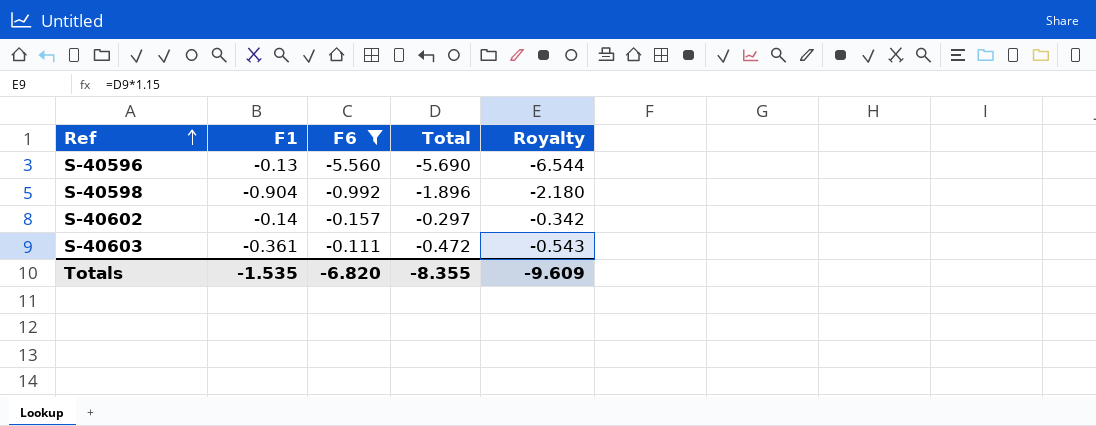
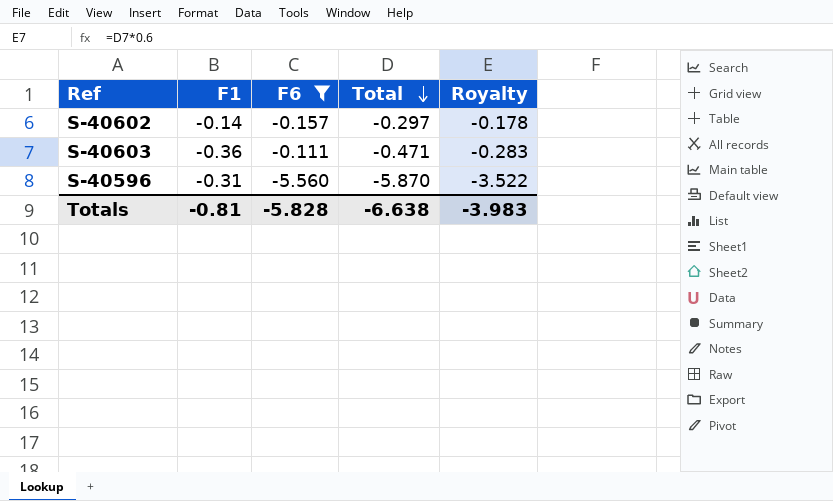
row order: Ref ascending -> Total descending
column Royalty | formula: [Total] * 1.15 -> [Total] * 0.6
row S-40598: -0.904 | -0.992 | -1.896 | -2.180 -> none
S-40603 | F1: -0.361 -> -0.36
S-40603 | Total: -0.472 -> -0.471
S-40596 | F1: -0.13 -> -0.31
S-40596 | Total: -5.690 -> -5.870
Totals | F1: -1.535 -> -0.81
Totals | F6: -6.820 -> -5.828
Totals | Total: -8.355 -> -6.638
Totals | Royalty: -9.609 -> -3.983

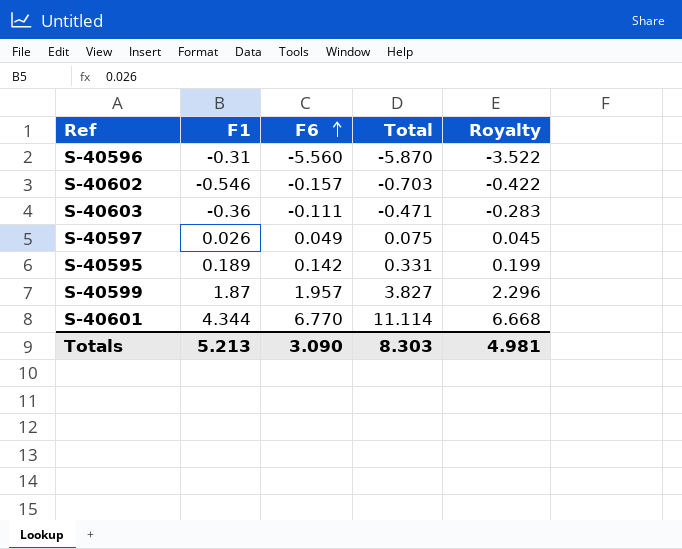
filter: F6 <= -0.111 -> none
row order: Total descending -> F6 ascending
S-40602 | F1: -0.14 -> -0.546
S-40602 | Total: -0.297 -> -0.703
S-40602 | Royalty: -0.178 -> -0.422
Totals | F1: -0.81 -> 5.213
Totals | F6: -5.828 -> 3.090
Totals | Total: -6.638 -> 8.303
Totals | Royalty: -3.983 -> 4.981

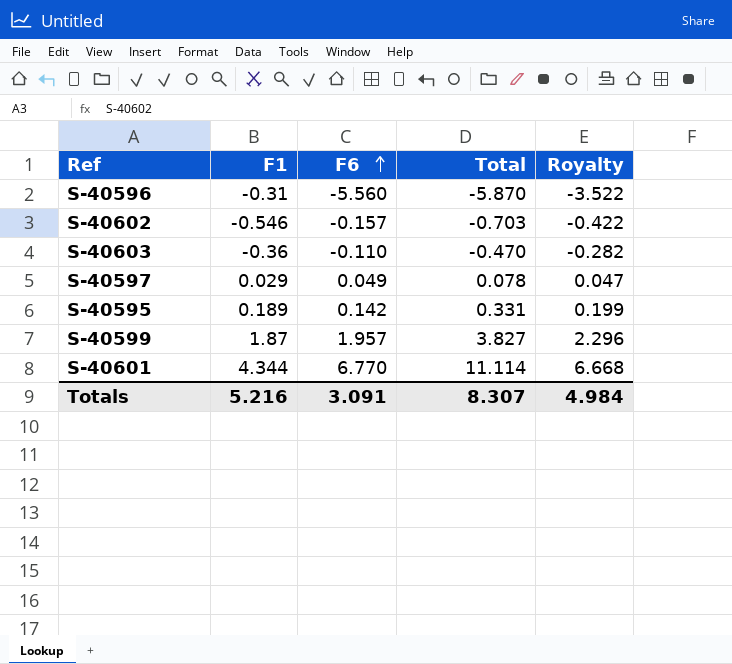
S-40603 | F6: -0.111 -> -0.110
S-40603 | Total: -0.471 -> -0.470
S-40603 | Royalty: -0.283 -> -0.282
S-40597 | F1: 0.026 -> 0.029
S-40597 | Total: 0.075 -> 0.078
S-40597 | Royalty: 0.045 -> 0.047
Totals | F1: 5.213 -> 5.216
Totals | F6: 3.090 -> 3.091
Totals | Total: 8.303 -> 8.307
Totals | Royalty: 4.981 -> 4.984

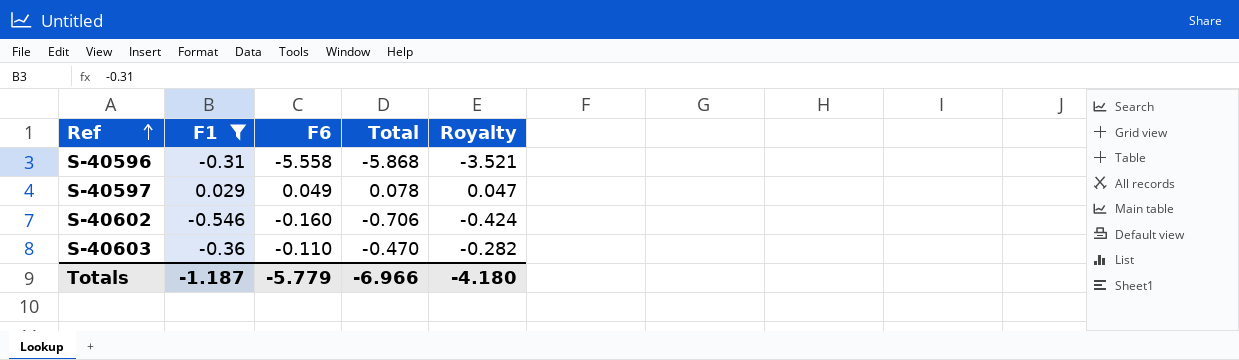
filter: none -> F1 <= 0.029
row order: F6 ascending -> Ref ascending
S-40596 | F6: -5.560 -> -5.558
S-40596 | Total: -5.870 -> -5.868
S-40596 | Royalty: -3.522 -> -3.521
S-40602 | F6: -0.157 -> -0.160
S-40602 | Total: -0.703 -> -0.706
S-40602 | Royalty: -0.422 -> -0.424
Totals | F1: 5.216 -> -1.187
Totals | F6: 3.091 -> -5.779
Totals | Total: 8.307 -> -6.966
Totals | Royalty: 4.984 -> -4.180

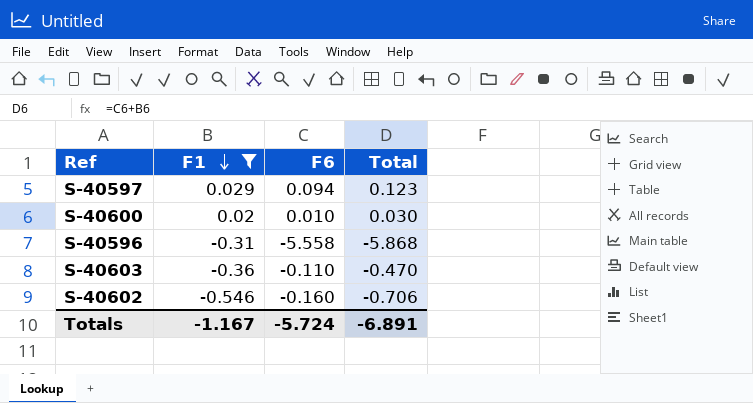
row order: Ref ascending -> F1 descending
column Royalty | formula: [Total] * 0.6 -> none
S-40597 | F6: 0.049 -> 0.094
S-40597 | Total: 0.078 -> 0.123
row S-40600: none -> 0.02 | 0.010 | 0.030
Totals | F1: -1.187 -> -1.167
Totals | F6: -5.779 -> -5.724
Totals | Total: -6.966 -> -6.891

